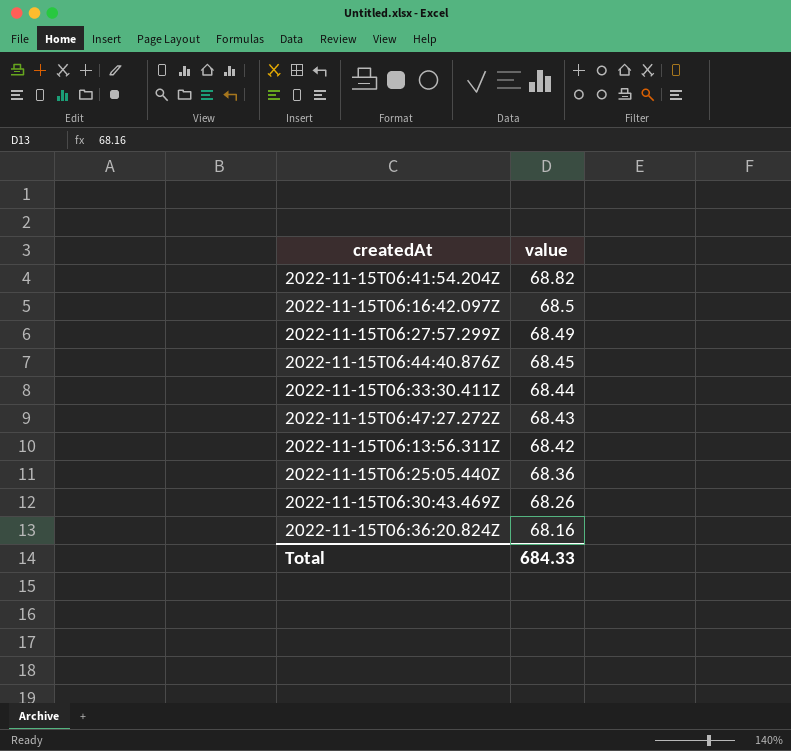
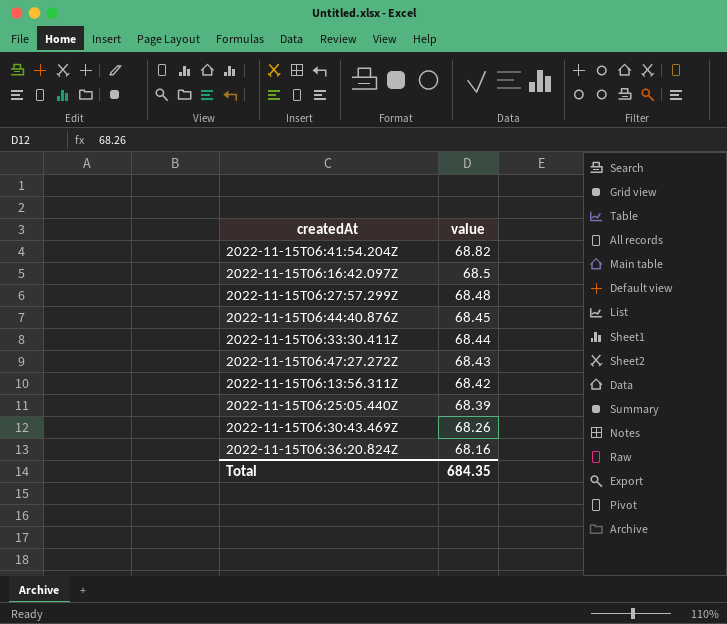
2022-11-15T06:27:57.299Z | value: 68.49 -> 68.48
2022-11-15T06:25:05.440Z | value: 68.36 -> 68.39
Total | value: 684.33 -> 684.35

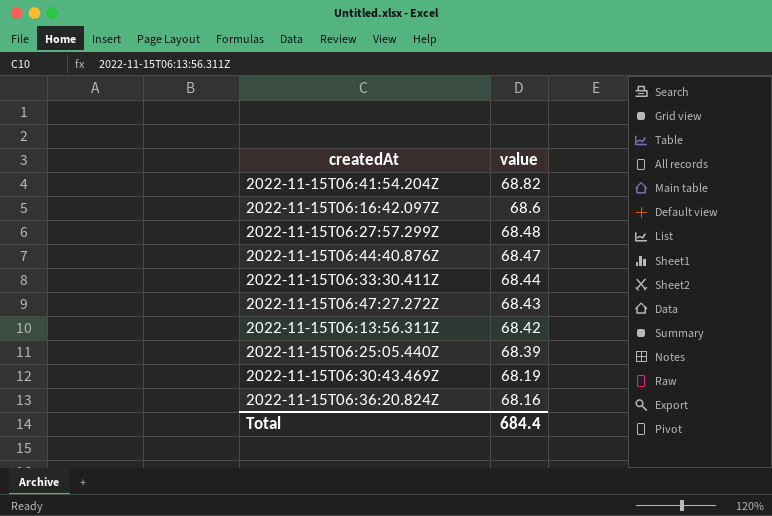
2022-11-15T06:16:42.097Z | value: 68.5 -> 68.6
2022-11-15T06:44:40.876Z | value: 68.45 -> 68.47
2022-11-15T06:30:43.469Z | value: 68.26 -> 68.19
Total | value: 684.35 -> 684.4

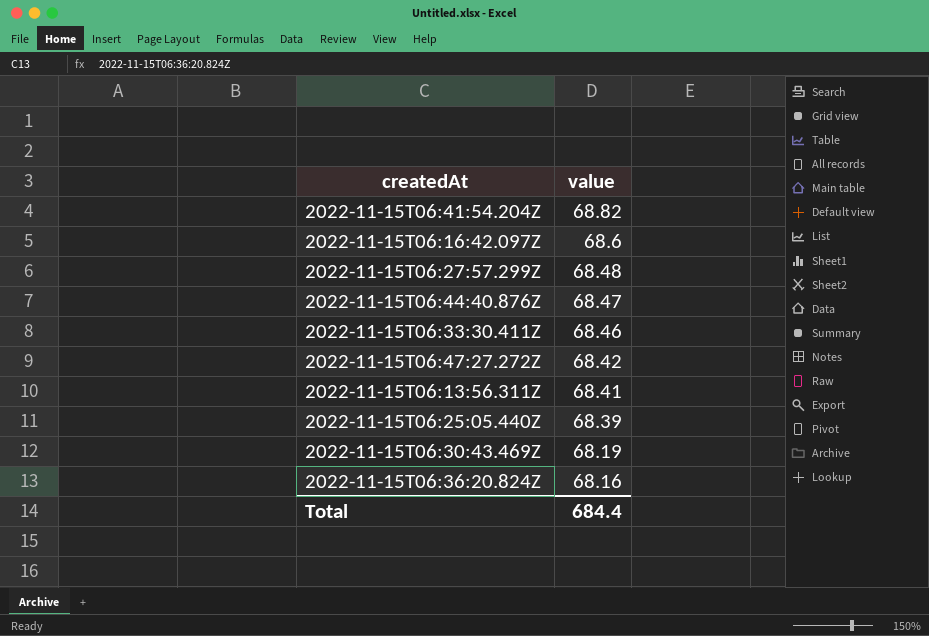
2022-11-15T06:33:30.411Z | value: 68.44 -> 68.46
2022-11-15T06:47:27.272Z | value: 68.43 -> 68.42
2022-11-15T06:13:56.311Z | value: 68.42 -> 68.41

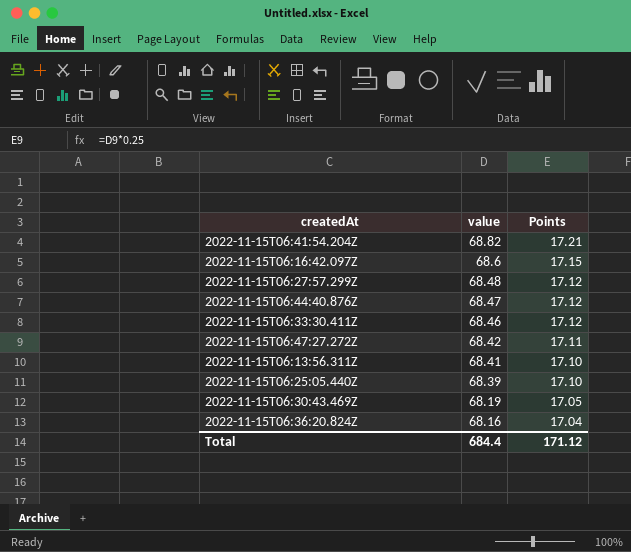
column Points | formula: none -> [value] * 0.25

